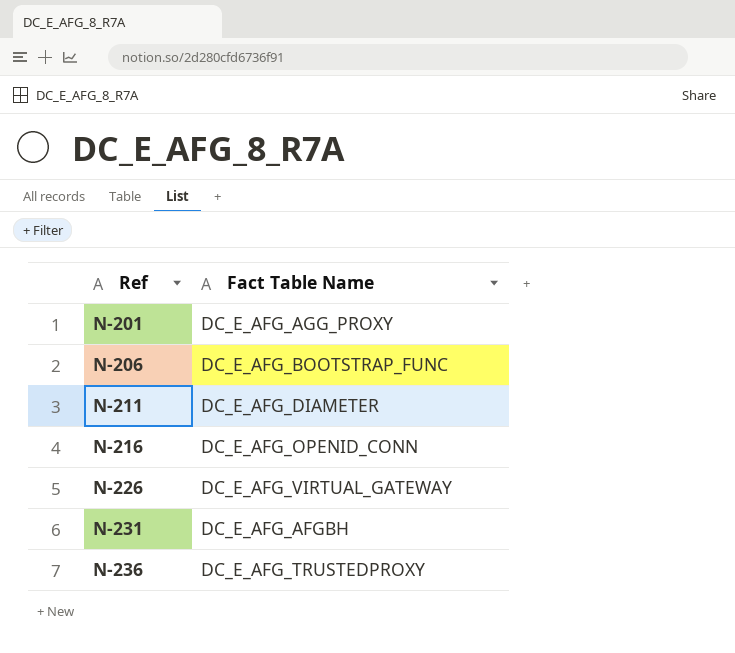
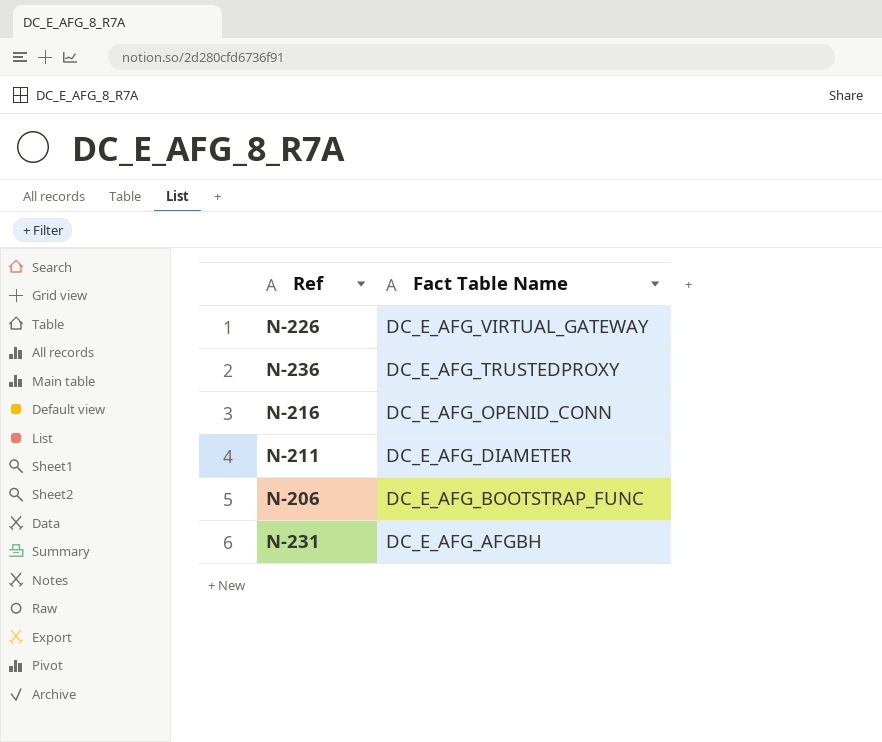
row order: Ref ascending -> Fact Table Name descending
row N-201: DC_E_AFG_AGG_PROXY -> none

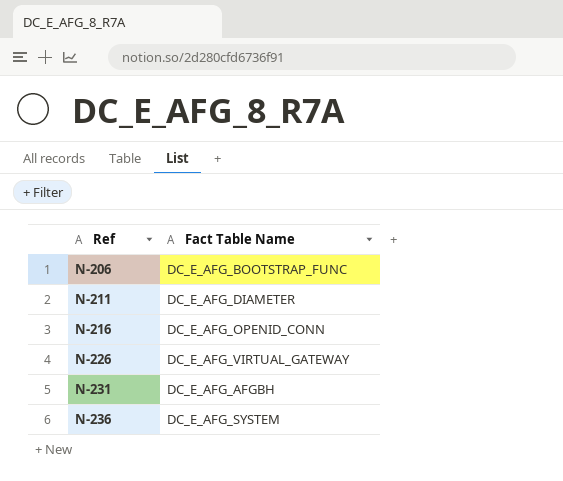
row order: Fact Table Name descending -> Ref ascending
N-236 | Fact Table Name: DC_E_AFG_TRUSTEDPROXY -> DC_E_AFG_SYSTEM

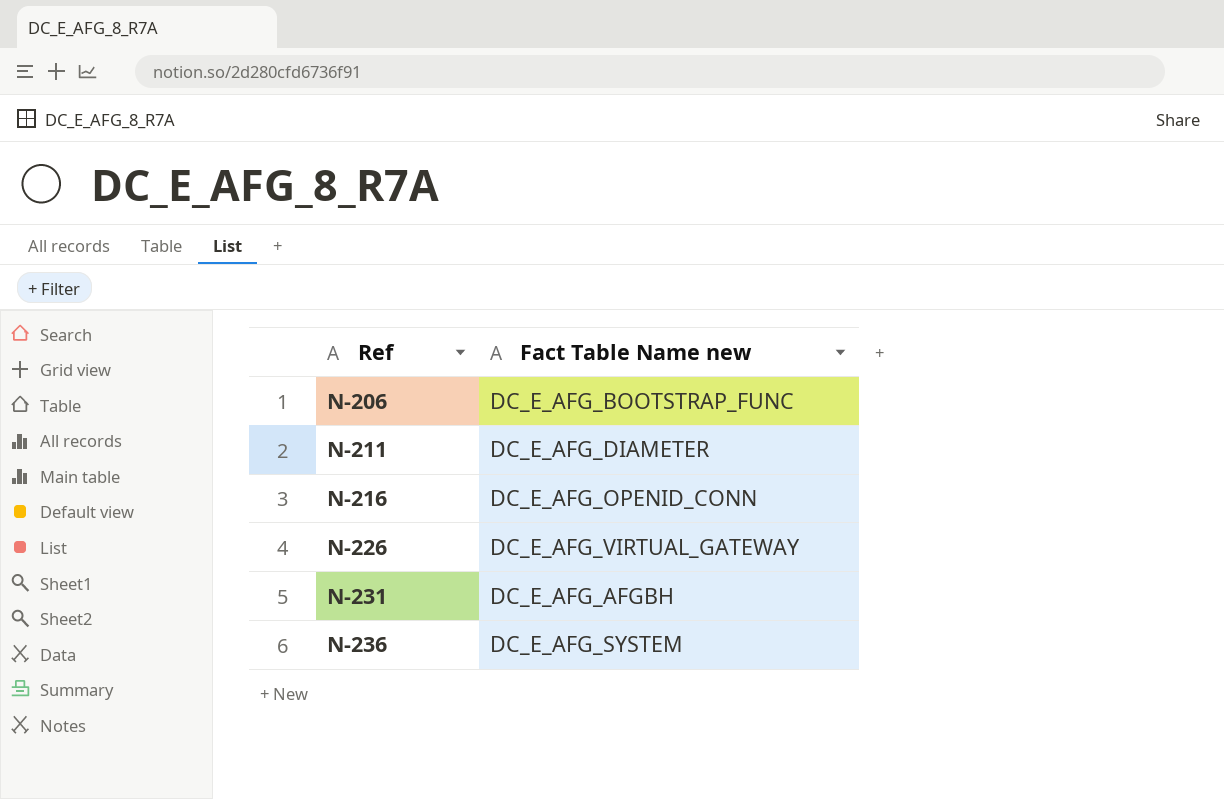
column name: Fact Table Name -> Fact Table Name new

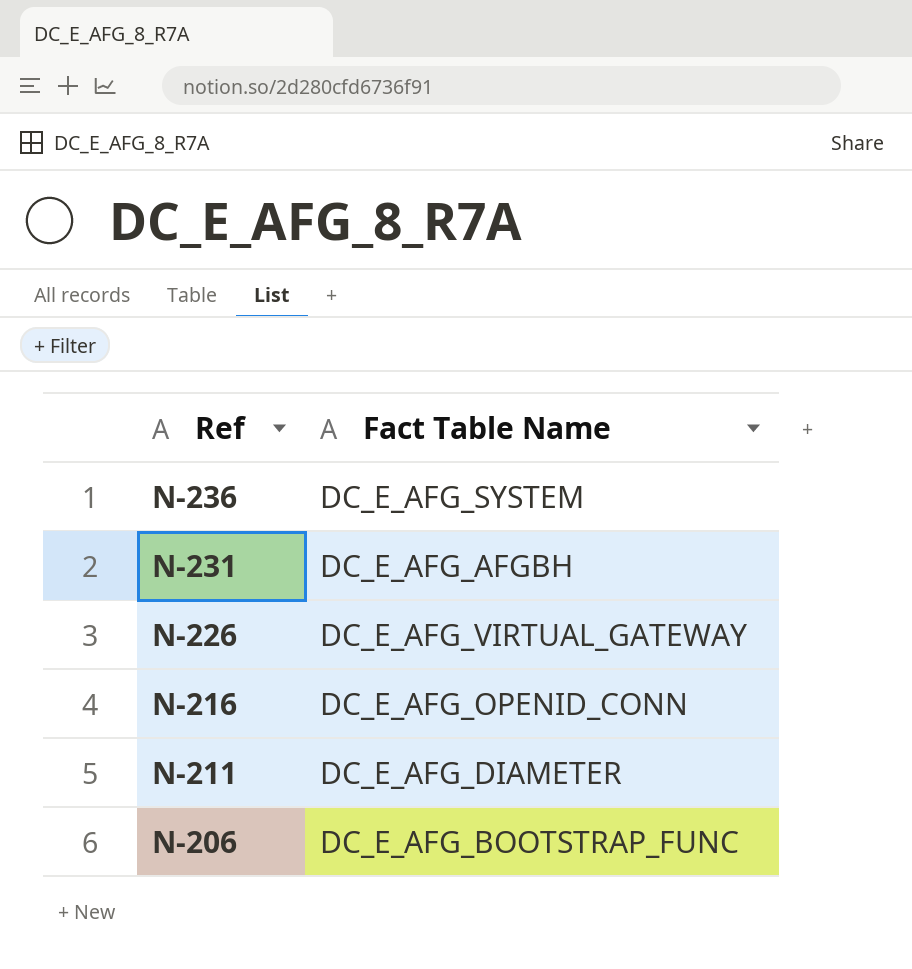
row order: Ref ascending -> Ref descending
column name: Fact Table Name new -> Fact Table Name

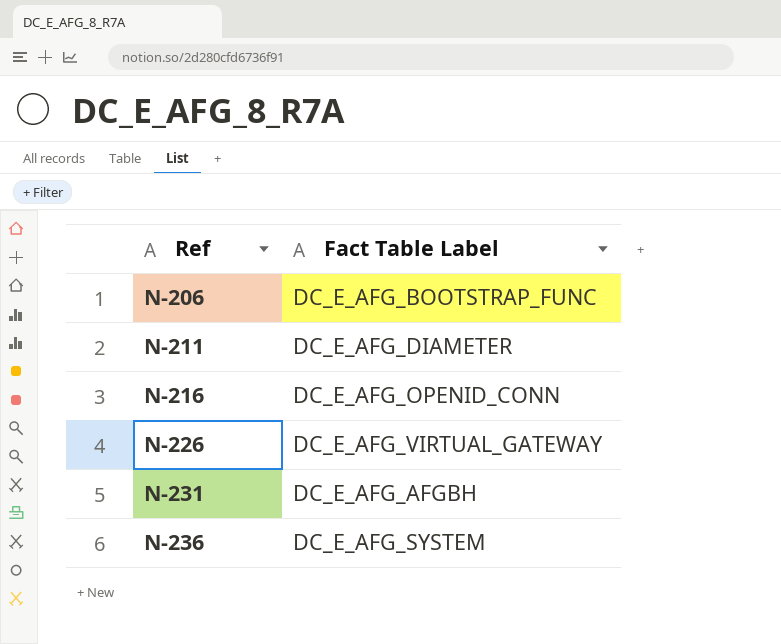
row order: Ref descending -> Ref ascending
column name: Fact Table Name -> Fact Table Label

